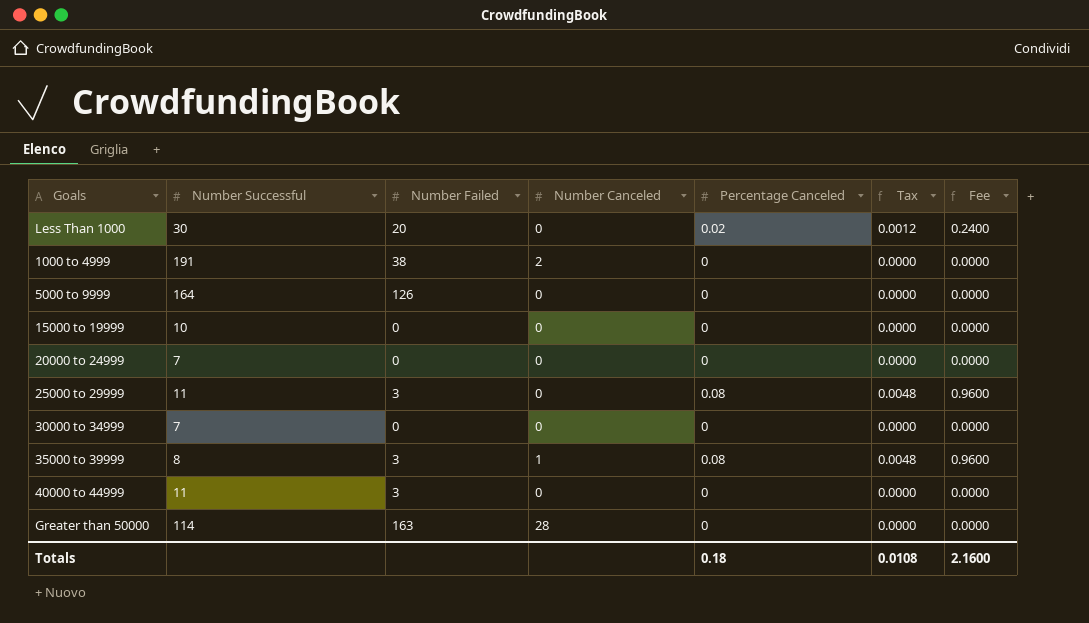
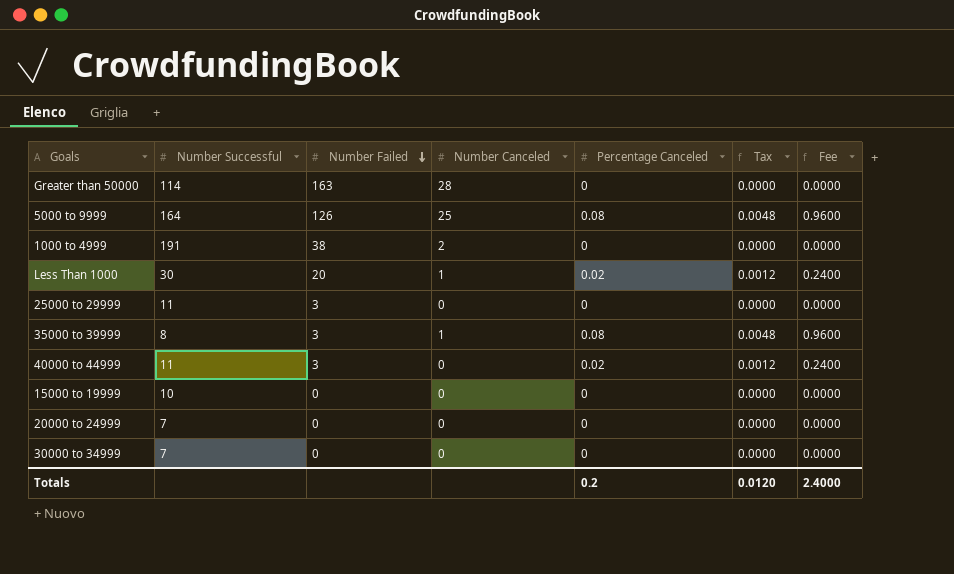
row order: none -> Number Failed descending
5000 to 9999 | Number Canceled: 0 -> 25
5000 to 9999 | Percentage Canceled: 0 -> 0.08
5000 to 9999 | Tax: 0.0000 -> 0.0048
5000 to 9999 | Fee: 0.0000 -> 0.9600
Less Than 1000 | Number Canceled: 0 -> 1
25000 to 29999 | Percentage Canceled: 0.08 -> 0
25000 to 29999 | Tax: 0.0048 -> 0.0000
25000 to 29999 | Fee: 0.9600 -> 0.0000
40000 to 44999 | Percentage Canceled: 0 -> 0.02
40000 to 44999 | Tax: 0.0000 -> 0.0012
40000 to 44999 | Fee: 0.0000 -> 0.2400
Totals | Percentage Canceled: 0.18 -> 0.2
Totals | Tax: 0.0108 -> 0.0120
Totals | Fee: 2.1600 -> 2.4000

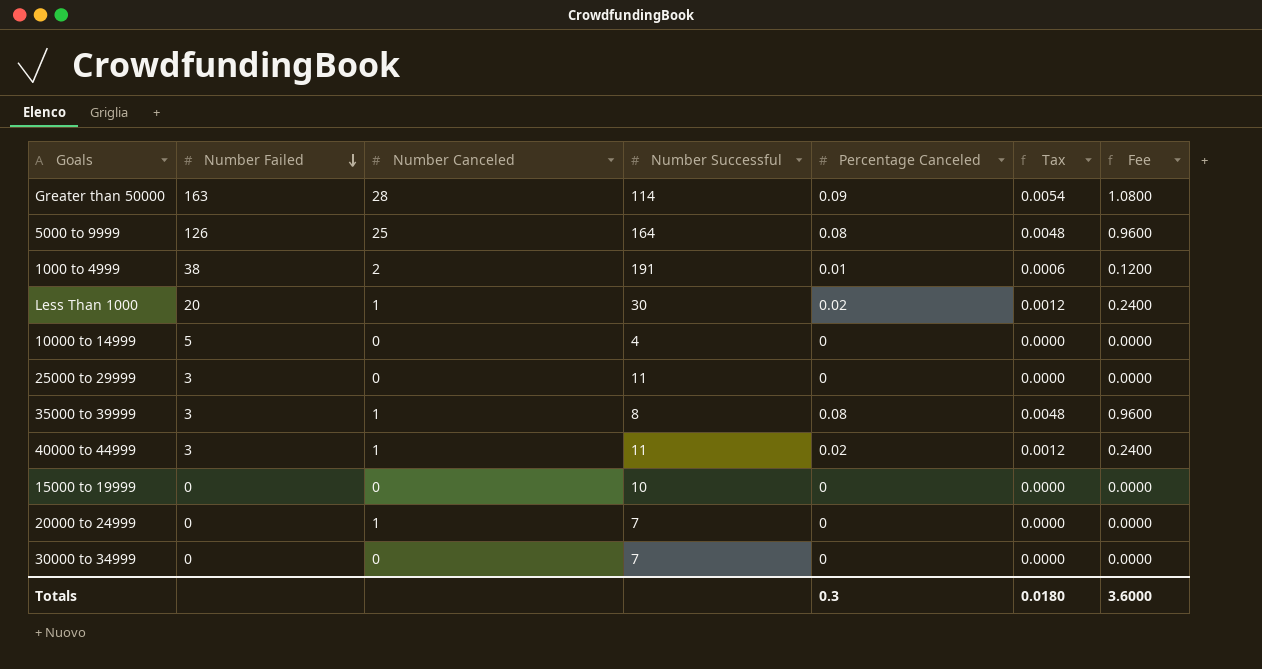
column Number Successful | position: 2 -> 4
Greater than 50000 | Percentage Canceled: 0 -> 0.09
Greater than 50000 | Tax: 0.0000 -> 0.0054
Greater than 50000 | Fee: 0.0000 -> 1.0800
1000 to 4999 | Percentage Canceled: 0 -> 0.01
1000 to 4999 | Tax: 0.0000 -> 0.0006
1000 to 4999 | Fee: 0.0000 -> 0.1200
row 10000 to 14999: none -> 5 | 0 | 4 | 0 | 0.0000 | 0.0000
40000 to 44999 | Number Canceled: 0 -> 1
20000 to 24999 | Number Canceled: 0 -> 1
Totals | Percentage Canceled: 0.2 -> 0.3
Totals | Tax: 0.0120 -> 0.0180
Totals | Fee: 2.4000 -> 3.6000

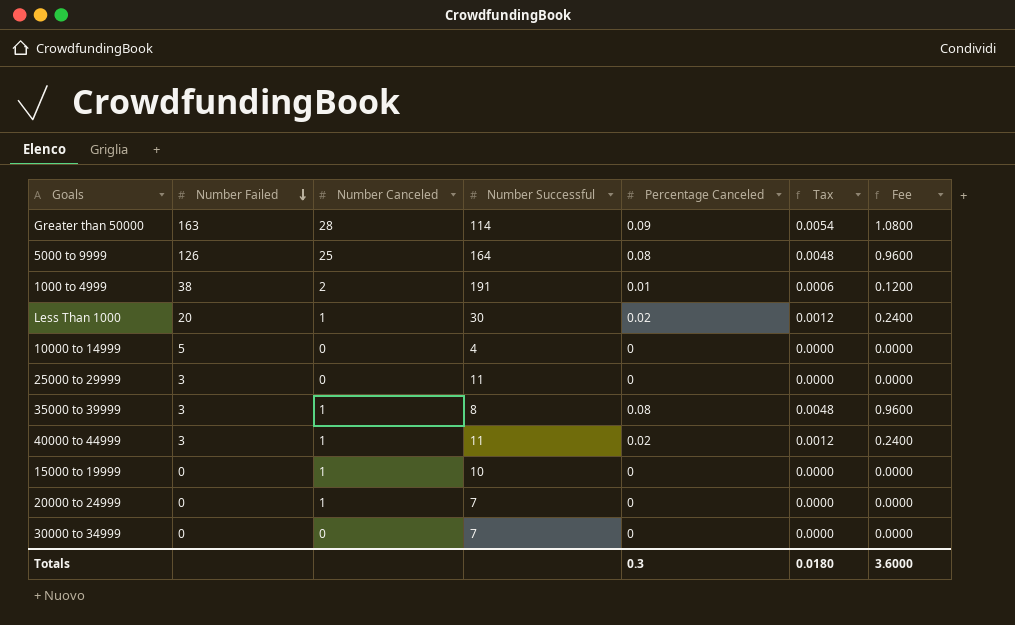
15000 to 19999 | Number Canceled: 0 -> 1

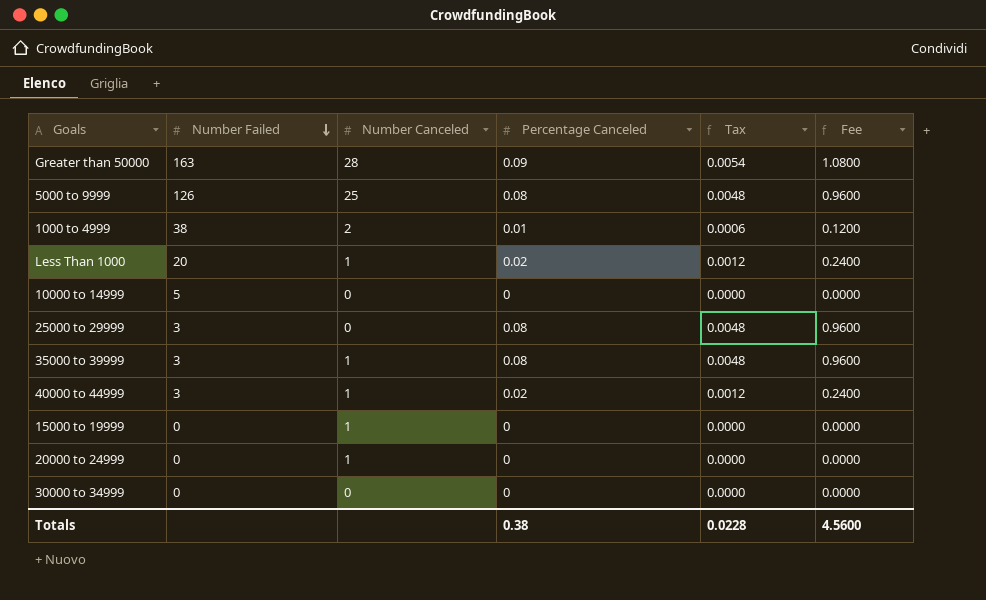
column Number Successful | position: 4 -> none
25000 to 29999 | Percentage Canceled: 0 -> 0.08
25000 to 29999 | Tax: 0.0000 -> 0.0048
25000 to 29999 | Fee: 0.0000 -> 0.9600
Totals | Percentage Canceled: 0.3 -> 0.38
Totals | Tax: 0.0180 -> 0.0228
Totals | Fee: 3.6000 -> 4.5600

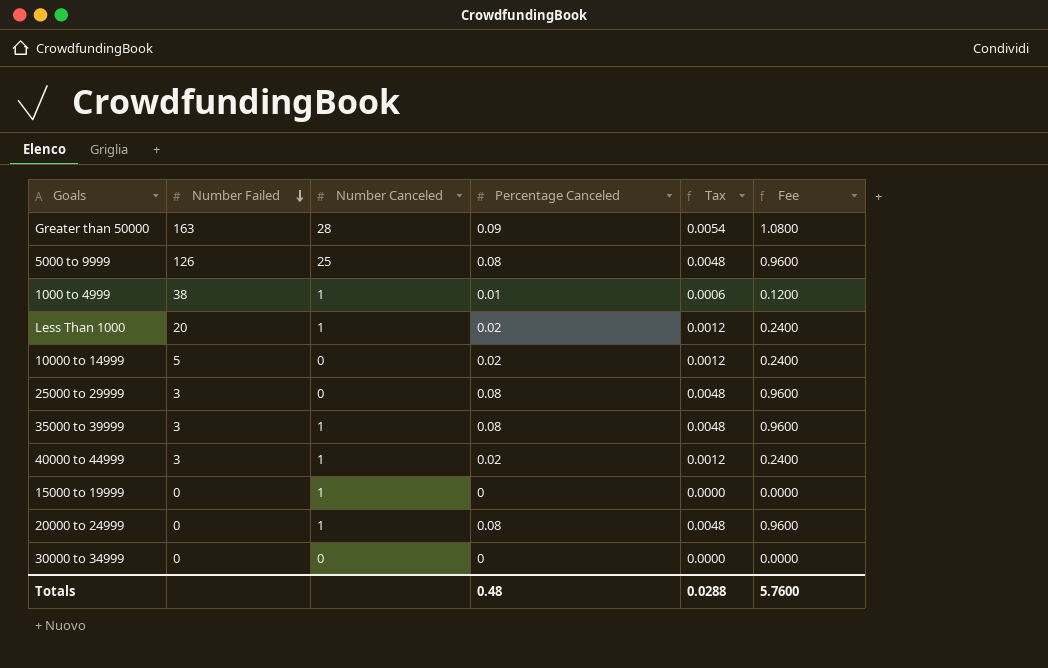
1000 to 4999 | Number Canceled: 2 -> 1
10000 to 14999 | Percentage Canceled: 0 -> 0.02
10000 to 14999 | Tax: 0.0000 -> 0.0012
10000 to 14999 | Fee: 0.0000 -> 0.2400
20000 to 24999 | Percentage Canceled: 0 -> 0.08
20000 to 24999 | Tax: 0.0000 -> 0.0048
20000 to 24999 | Fee: 0.0000 -> 0.9600
Totals | Percentage Canceled: 0.38 -> 0.48
Totals | Tax: 0.0228 -> 0.0288
Totals | Fee: 4.5600 -> 5.7600

